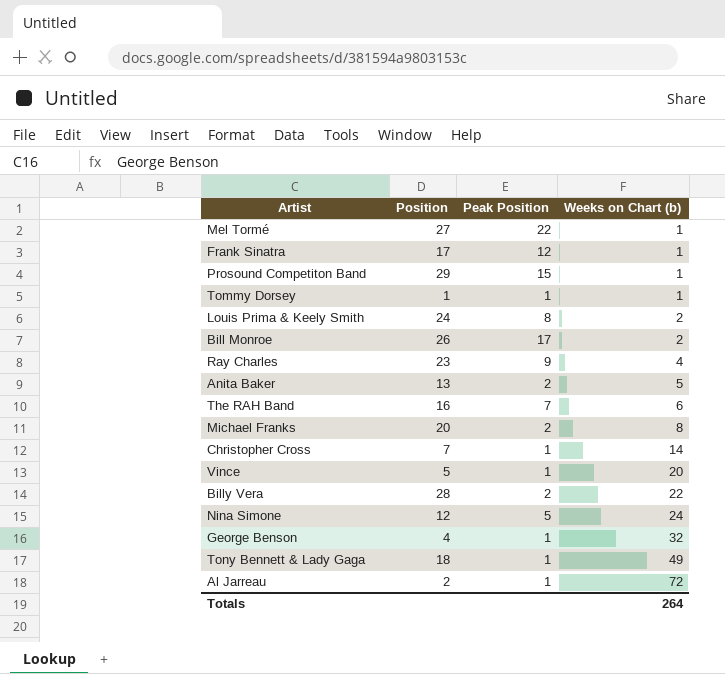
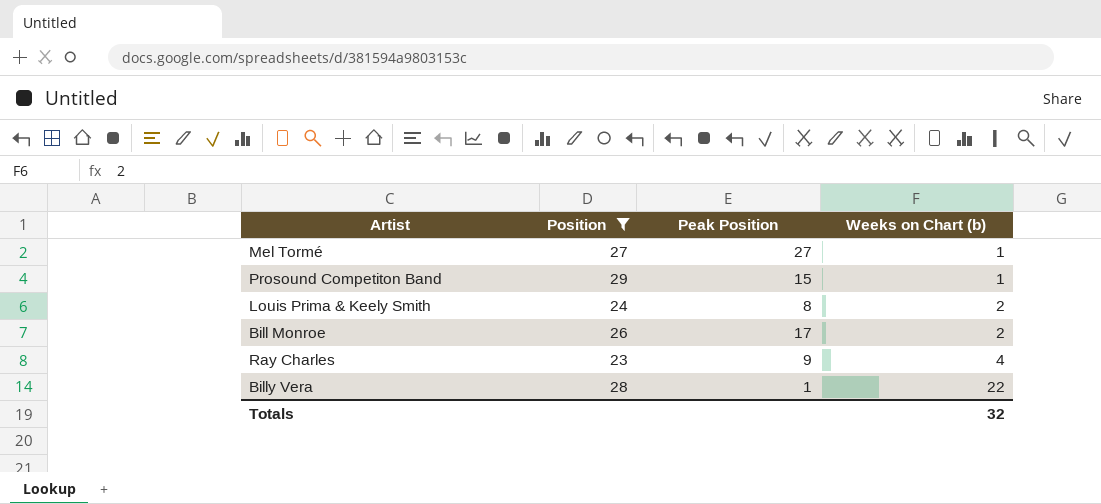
filter: none -> Position >= 23
Mel Tormé | Peak Position: 22 -> 27
Billy Vera | Peak Position: 2 -> 1
Totals | Weeks on Chart (b): 264 -> 32

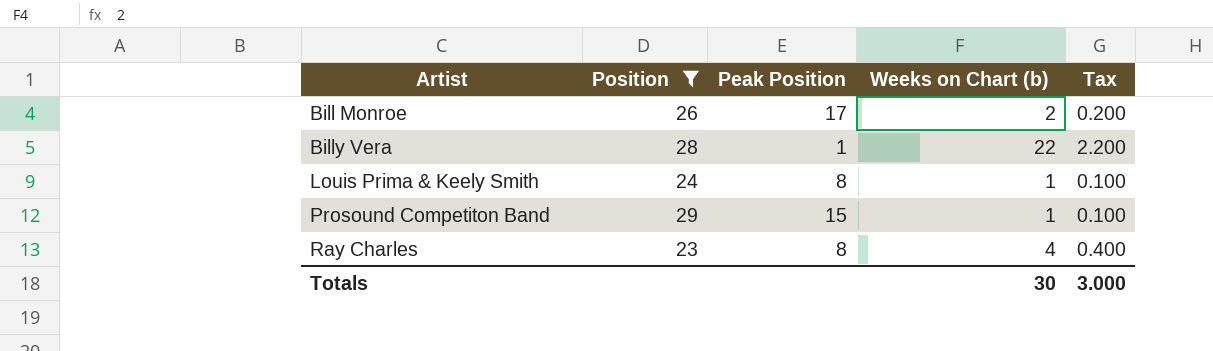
row order: Weeks on Chart (b) ascending -> Artist ascending
column Tax | formula: none -> [Weeks on Chart (b)] * 0.1
row Mel Tormé: 27 | 27 | 1 -> none
Louis Prima & Keely Smith | Weeks on Chart (b): 2 -> 1
Ray Charles | Peak Position: 9 -> 8
Totals | Weeks on Chart (b): 32 -> 30

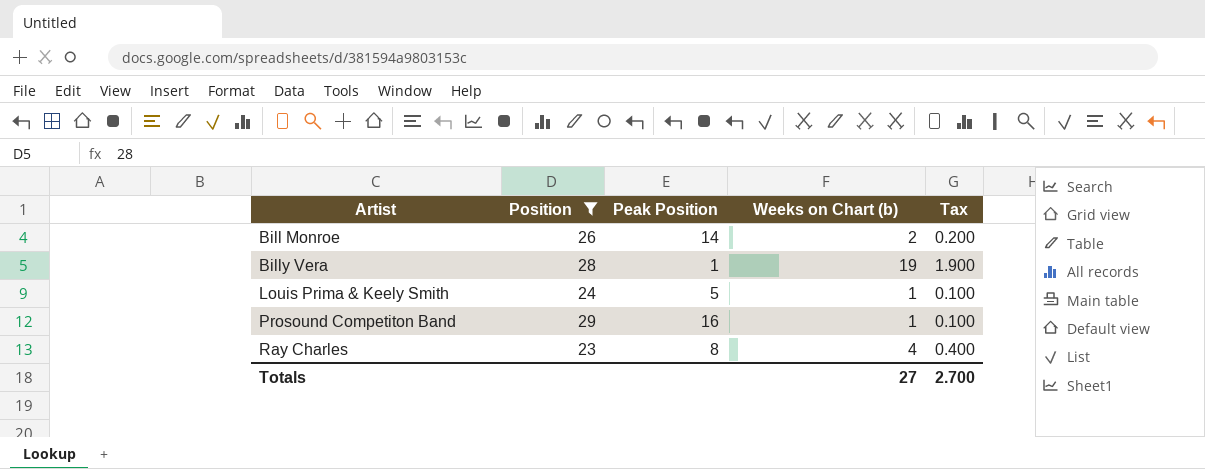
Bill Monroe | Peak Position: 17 -> 14
Billy Vera | Weeks on Chart (b): 22 -> 19
Billy Vera | Tax: 2.200 -> 1.900
Louis Prima & Keely Smith | Peak Position: 8 -> 5
Prosound Competiton Band | Peak Position: 15 -> 16
Totals | Weeks on Chart (b): 30 -> 27
Totals | Tax: 3.000 -> 2.700

